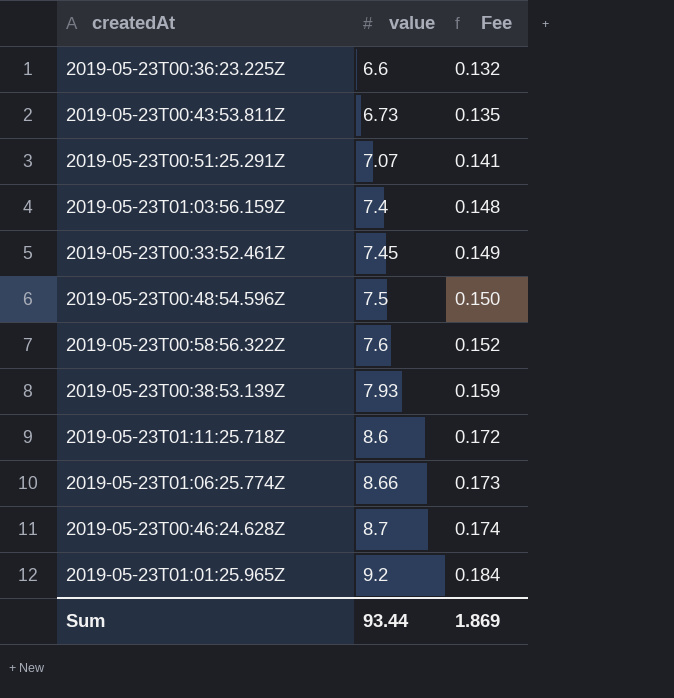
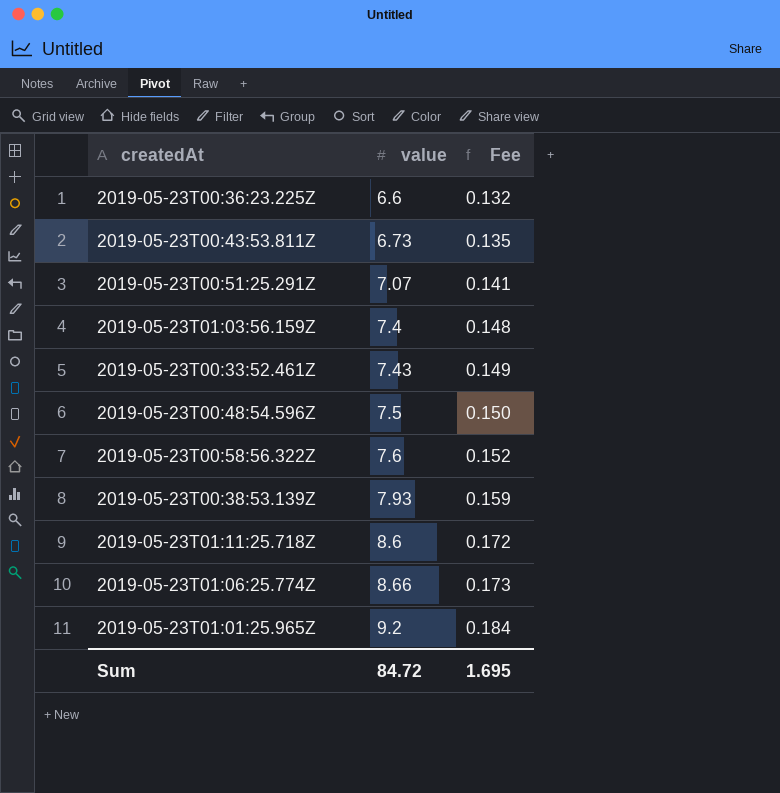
row 2019-05-23T00:46:24.628Z: 8.7 | 0.174 -> none
2019-05-23T00:33:52.461Z | value: 7.45 -> 7.43
Sum | value: 93.44 -> 84.72
Sum | Fee: 1.869 -> 1.695

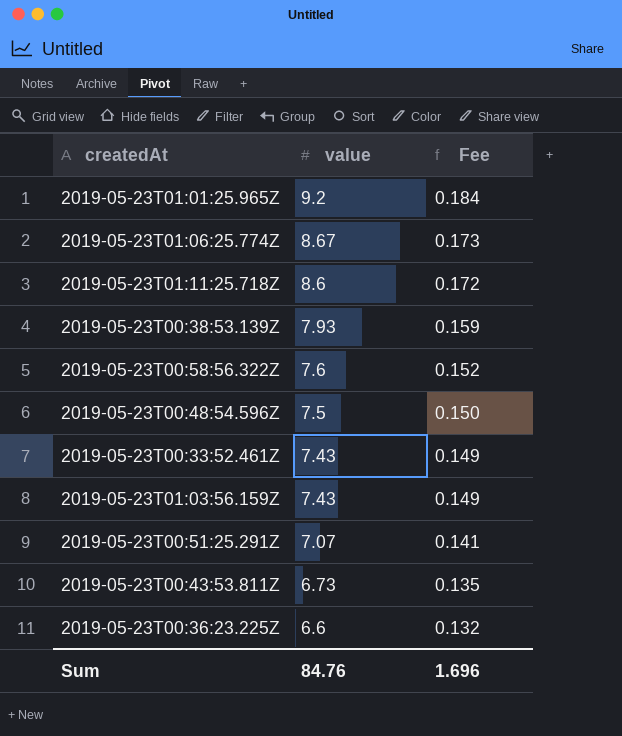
row order: value ascending -> value descending
2019-05-23T01:06:25.774Z | value: 8.66 -> 8.67
2019-05-23T01:03:56.159Z | value: 7.4 -> 7.43
2019-05-23T01:03:56.159Z | Fee: 0.148 -> 0.149
Sum | value: 84.72 -> 84.76
Sum | Fee: 1.695 -> 1.696

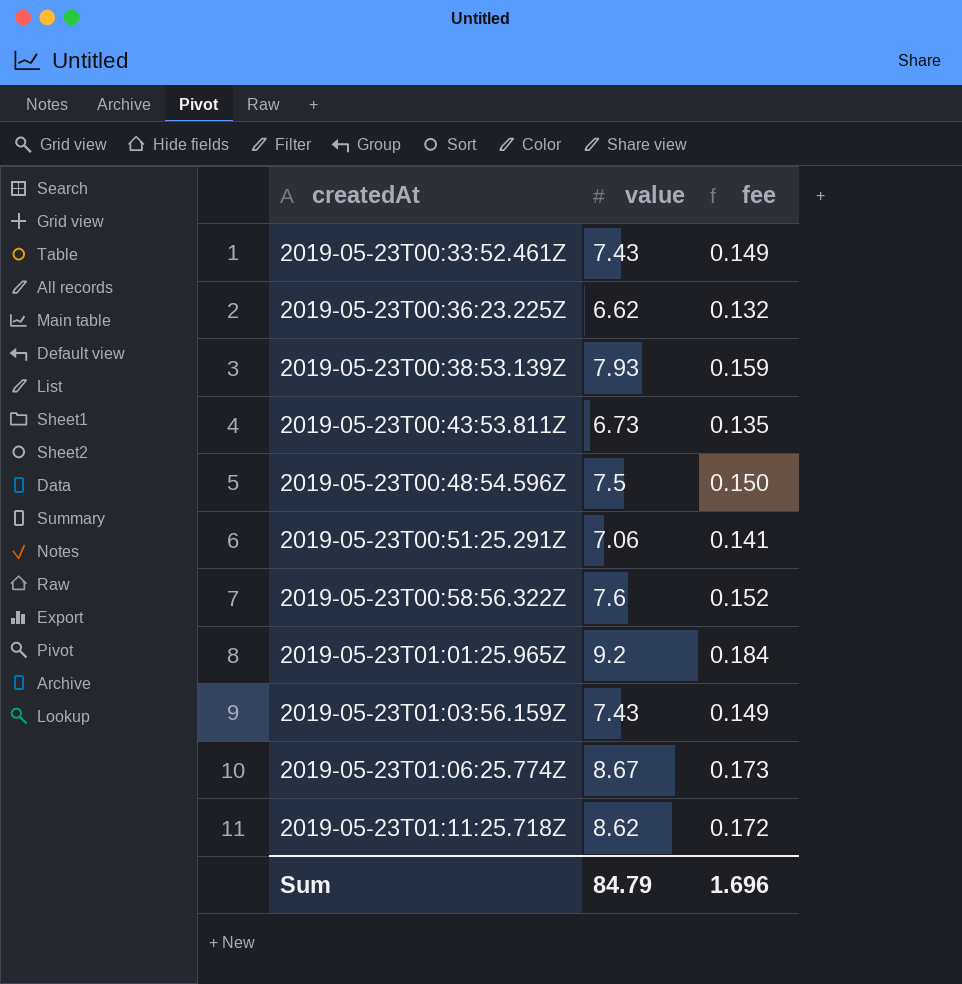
row order: value descending -> createdAt ascending
column name: Fee -> fee
2019-05-23T00:36:23.225Z | value: 6.6 -> 6.62
2019-05-23T00:51:25.291Z | value: 7.07 -> 7.06
2019-05-23T01:11:25.718Z | value: 8.6 -> 8.62
Sum | value: 84.76 -> 84.79

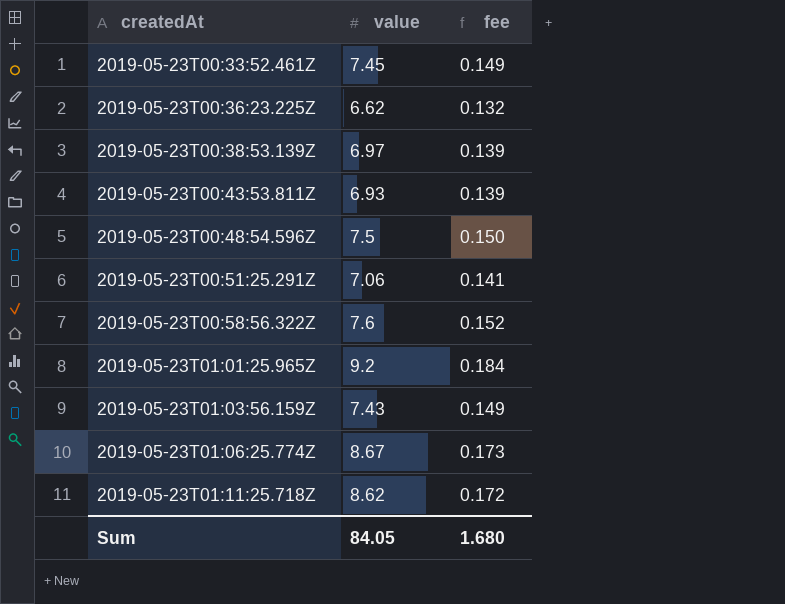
2019-05-23T00:33:52.461Z | value: 7.43 -> 7.45
2019-05-23T00:38:53.139Z | value: 7.93 -> 6.97
2019-05-23T00:38:53.139Z | fee: 0.159 -> 0.139
2019-05-23T00:43:53.811Z | value: 6.73 -> 6.93
2019-05-23T00:43:53.811Z | fee: 0.135 -> 0.139
Sum | value: 84.79 -> 84.05
Sum | fee: 1.696 -> 1.680

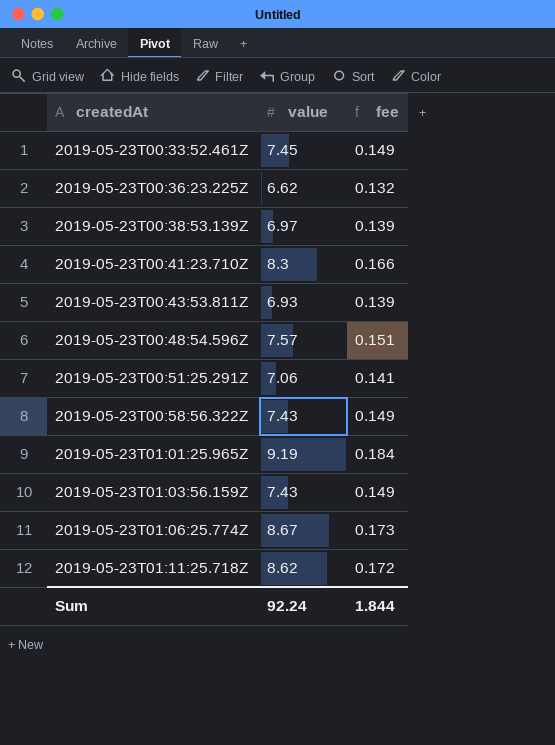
row 2019-05-23T00:41:23.710Z: none -> 8.3 | 0.166
2019-05-23T00:48:54.596Z | value: 7.5 -> 7.57
2019-05-23T00:48:54.596Z | fee: 0.150 -> 0.151
2019-05-23T00:58:56.322Z | value: 7.6 -> 7.43
2019-05-23T00:58:56.322Z | fee: 0.152 -> 0.149
2019-05-23T01:01:25.965Z | value: 9.2 -> 9.19
Sum | value: 84.05 -> 92.24
Sum | fee: 1.680 -> 1.844

